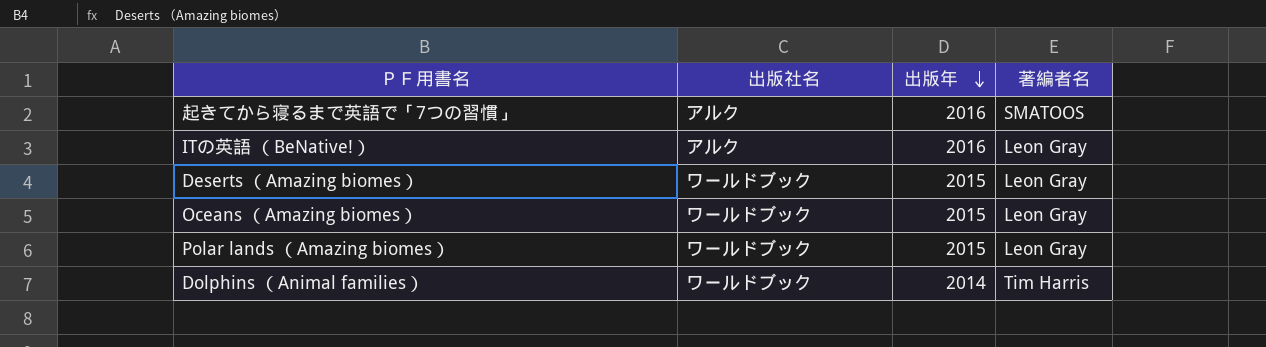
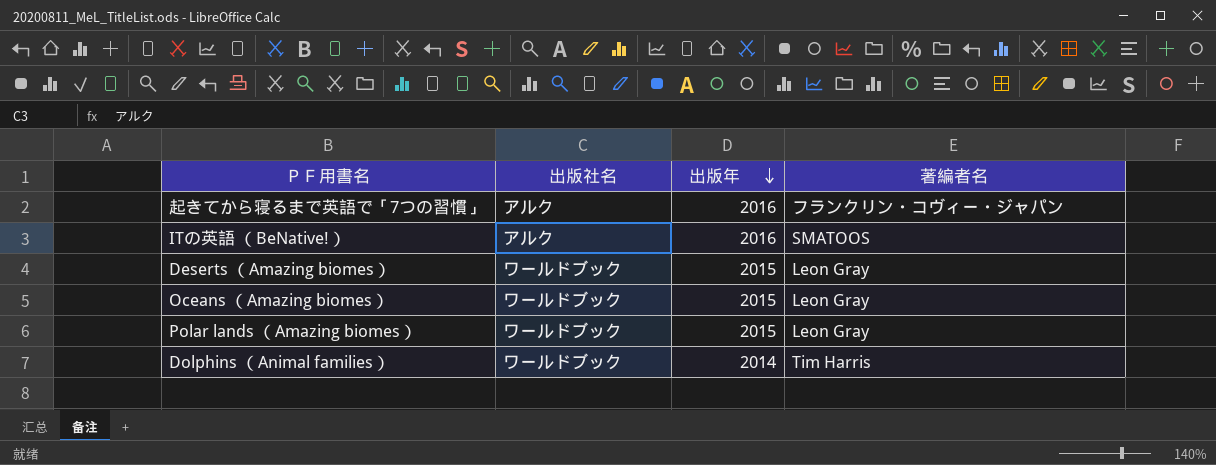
起きてから寝るまで英語で「7つの習慣」 | 著編者名: SMATOOS -> フランクリン・コヴィー・ジャパン
ITの英語 （BeNative!） | 著編者名: Leon Gray -> SMATOOS

